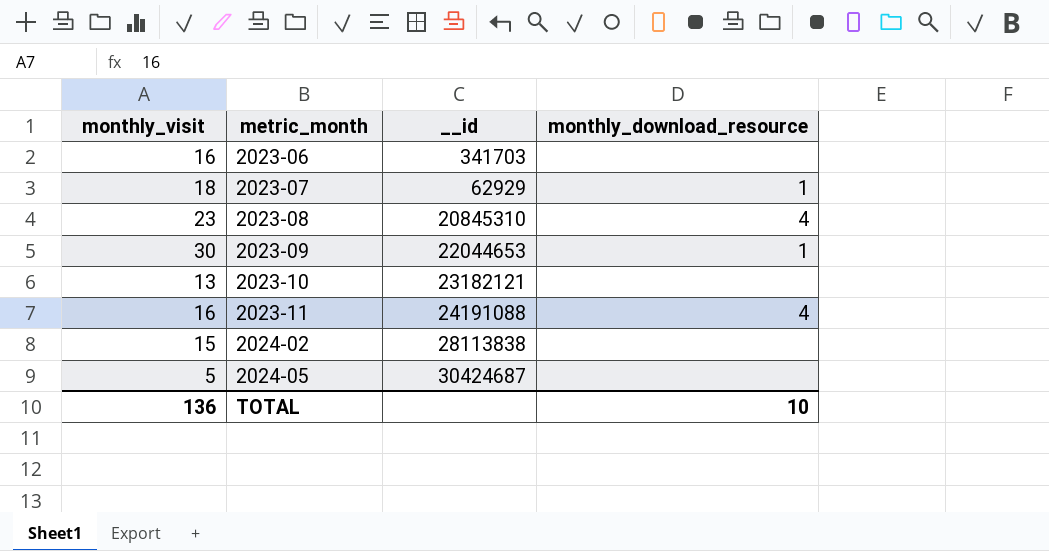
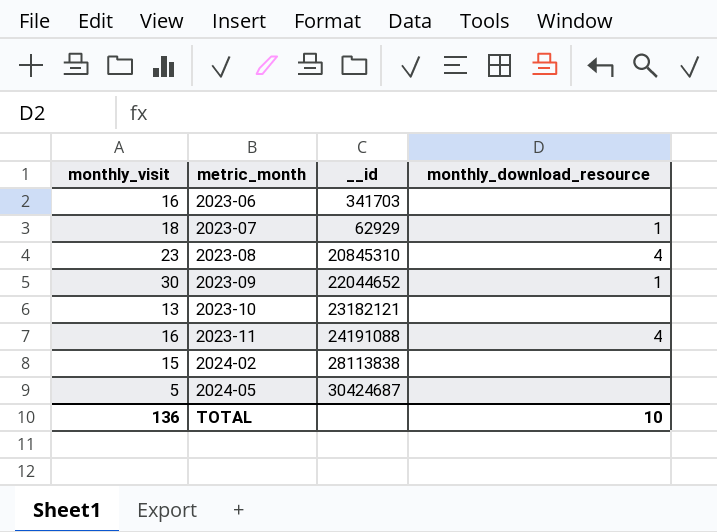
2023-09 | __id: 22044653 -> 22044652

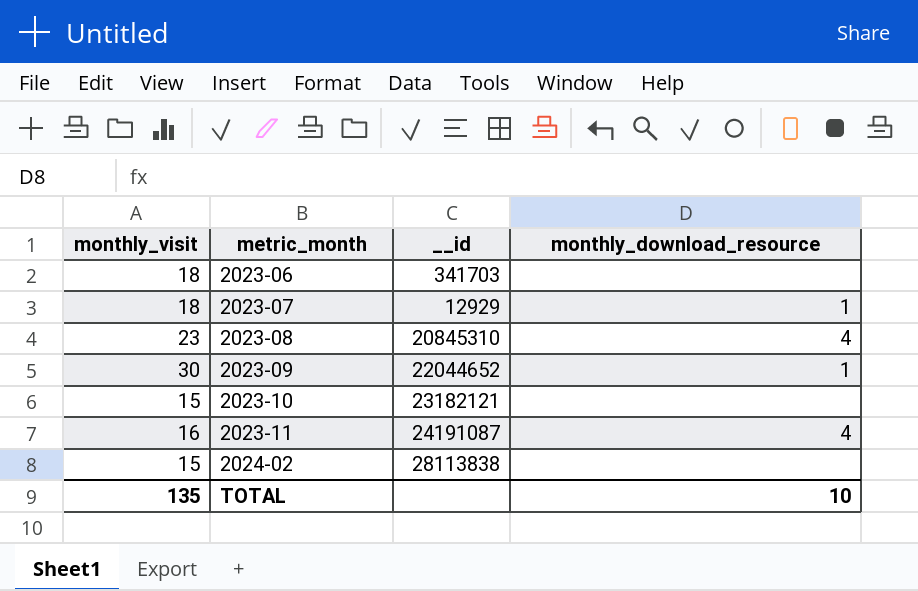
row 2024-05: 5 | 30424687 | none -> none
2023-06 | monthly_visit: 16 -> 18
2023-07 | __id: 62929 -> 12929
2023-10 | monthly_visit: 13 -> 15
2023-11 | __id: 24191088 -> 24191087
TOTAL | monthly_visit: 136 -> 135

